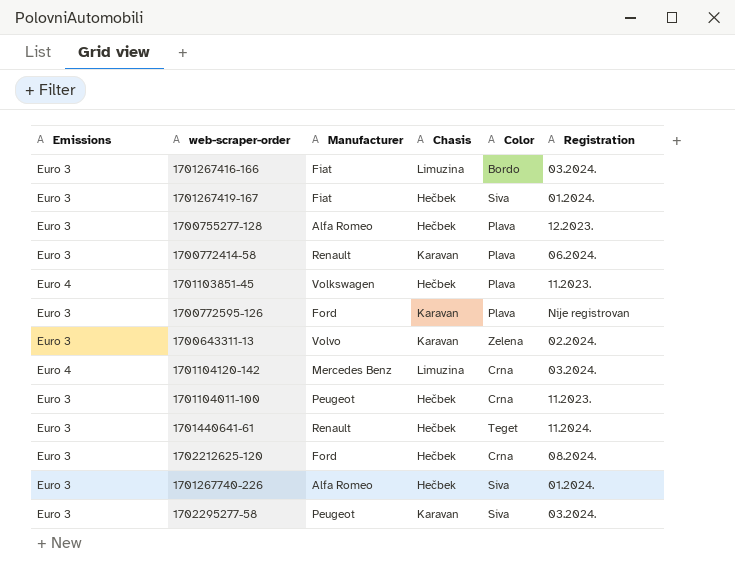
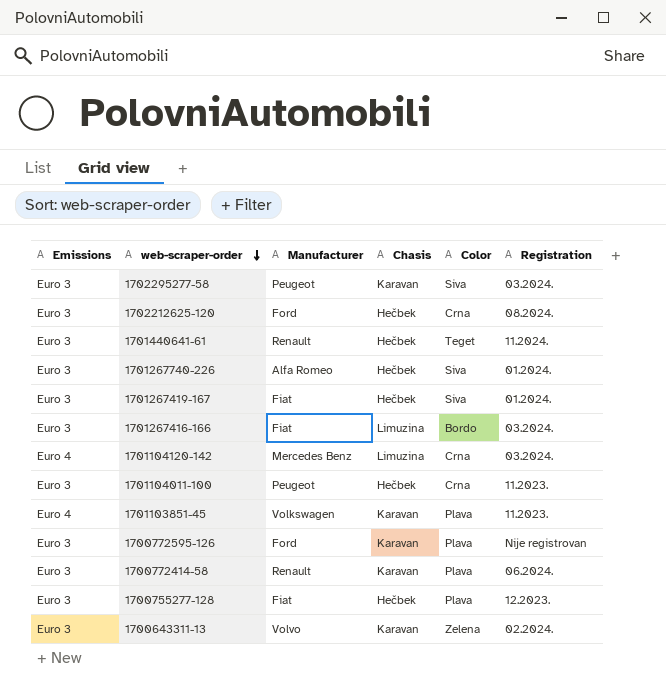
row order: none -> web-scraper-order descending
1701103851-45 | Chasis: Hečbek -> Karavan
1700755277-128 | Manufacturer: Alfa Romeo -> Fiat

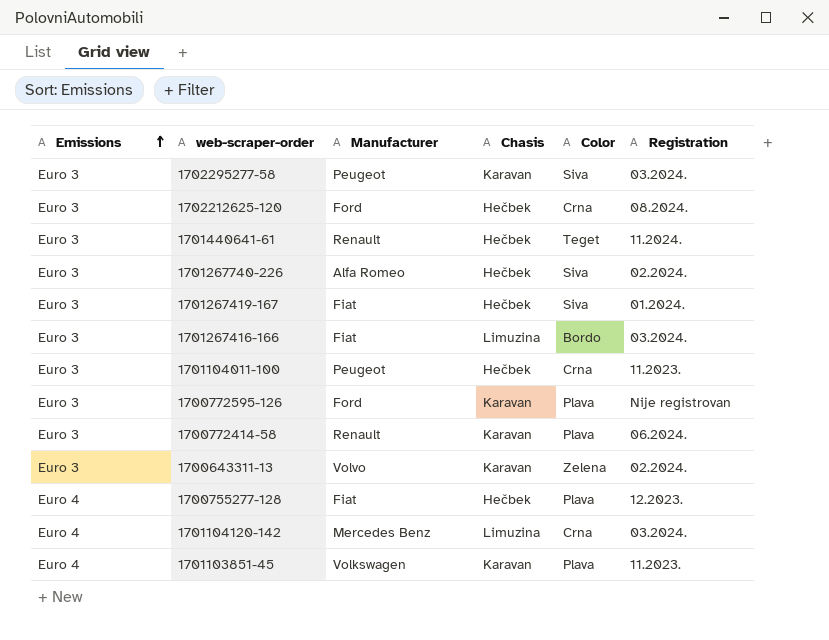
row order: web-scraper-order descending -> Emissions ascending
1701267740-226 | Registration: 01.2024. -> 02.2024.
1700755277-128 | Emissions: Euro 3 -> Euro 4

